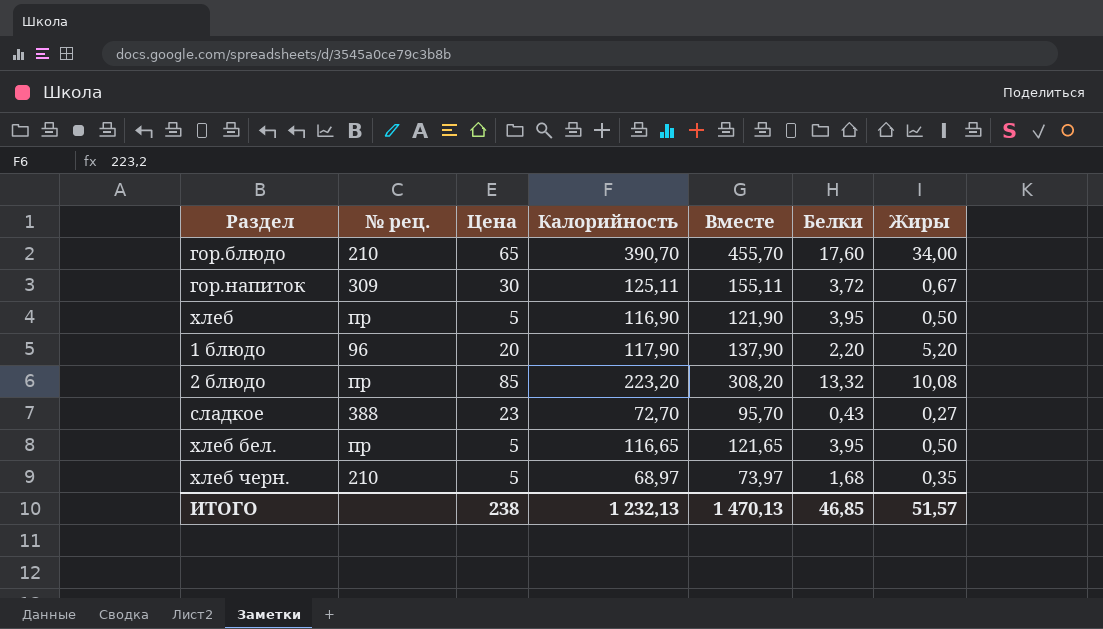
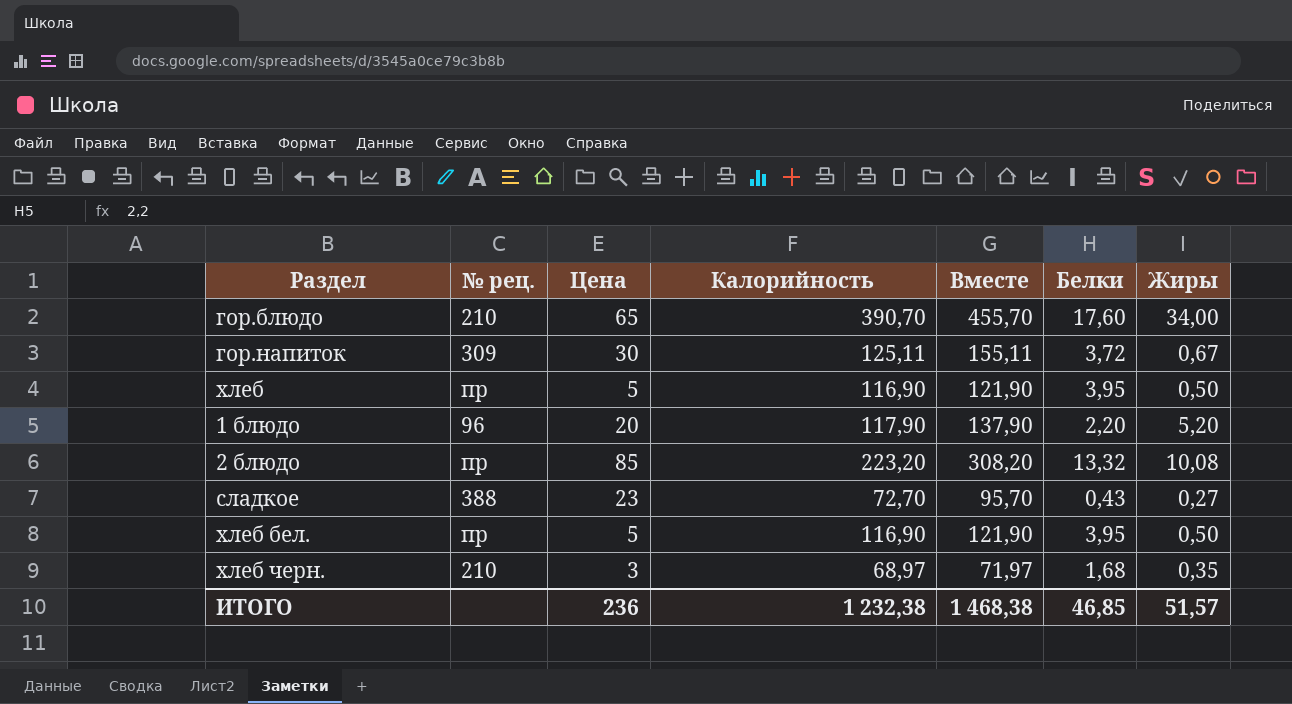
хлеб бел. | Калорийность: 116,65 -> 116,90
хлеб бел. | Вместе: 121,65 -> 121,90
хлеб черн. | Цена: 5 -> 3
хлеб черн. | Вместе: 73,97 -> 71,97
ИТОГО | Цена: 238 -> 236
ИТОГО | Калорийность: 1 232,13 -> 1 232,38
ИТОГО | Вместе: 1 470,13 -> 1 468,38

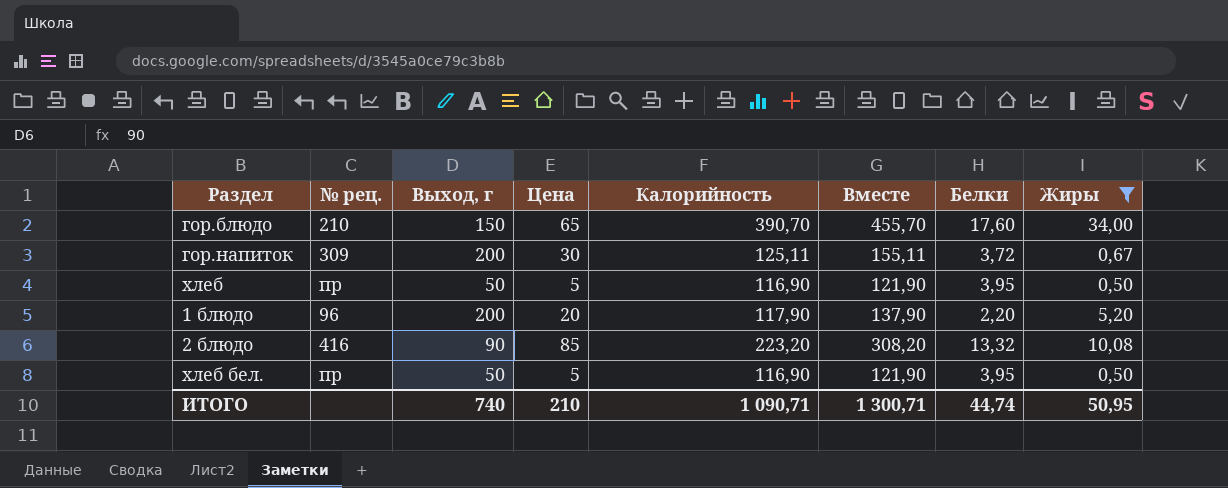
filter: none -> Жиры >= 0,50
column Выход, г | position: none -> 3
2 блюдо | № рец.: пр -> 416
ИТОГО | Цена: 236 -> 210
ИТОГО | Калорийность: 1 232,38 -> 1 090,71
ИТОГО | Вместе: 1 468,38 -> 1 300,71
ИТОГО | Белки: 46,85 -> 44,74
ИТОГО | Жиры: 51,57 -> 50,95

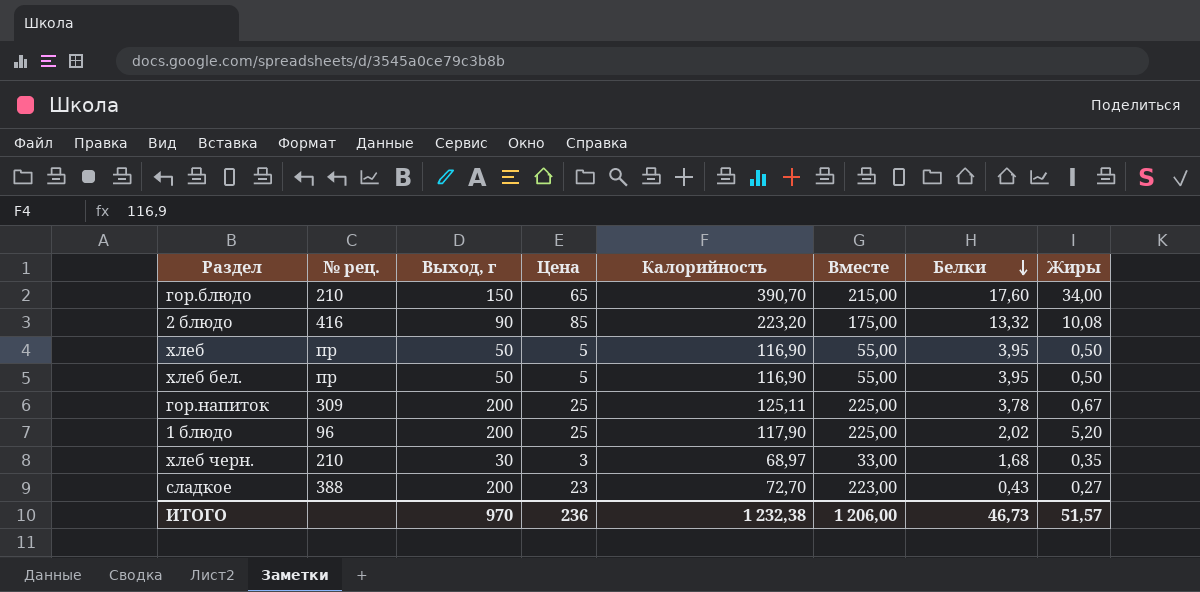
filter: Жиры >= 0,50 -> none
row order: none -> Белки descending
column Вместе | formula: [Цена] + [Калорийность] -> [Выход, г] + [Цена]
гор.напиток | Цена: 30 -> 25
гор.напиток | Белки: 3,72 -> 3,78
1 блюдо | Цена: 20 -> 25
1 блюдо | Белки: 2,20 -> 2,02
ИТОГО | Выход, г: 740 -> 970
ИТОГО | Цена: 210 -> 236
ИТОГО | Калорийность: 1 090,71 -> 1 232,38
ИТОГО | Вместе: 1 300,71 -> 1 206,00
ИТОГО | Белки: 44,74 -> 46,73
ИТОГО | Жиры: 50,95 -> 51,57

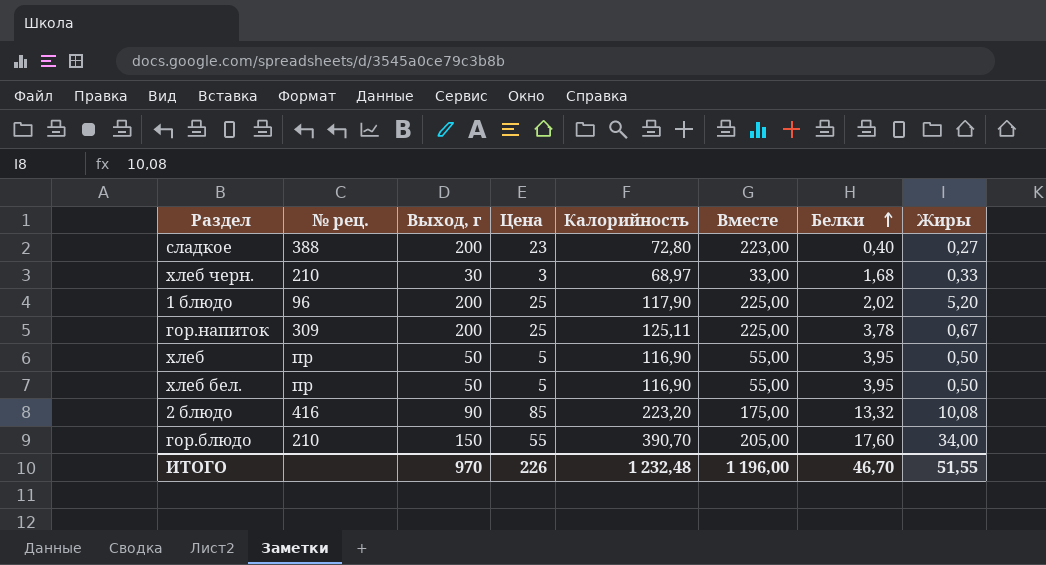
row order: Белки descending -> Белки ascending
сладкое | Калорийность: 72,70 -> 72,80
сладкое | Белки: 0,43 -> 0,40
хлеб черн. | Жиры: 0,35 -> 0,33
гор.блюдо | Цена: 65 -> 55
гор.блюдо | Вместе: 215,00 -> 205,00
ИТОГО | Цена: 236 -> 226
ИТОГО | Калорийность: 1 232,38 -> 1 232,48
ИТОГО | Вместе: 1 206,00 -> 1 196,00
ИТОГО | Белки: 46,73 -> 46,70
ИТОГО | Жиры: 51,57 -> 51,55

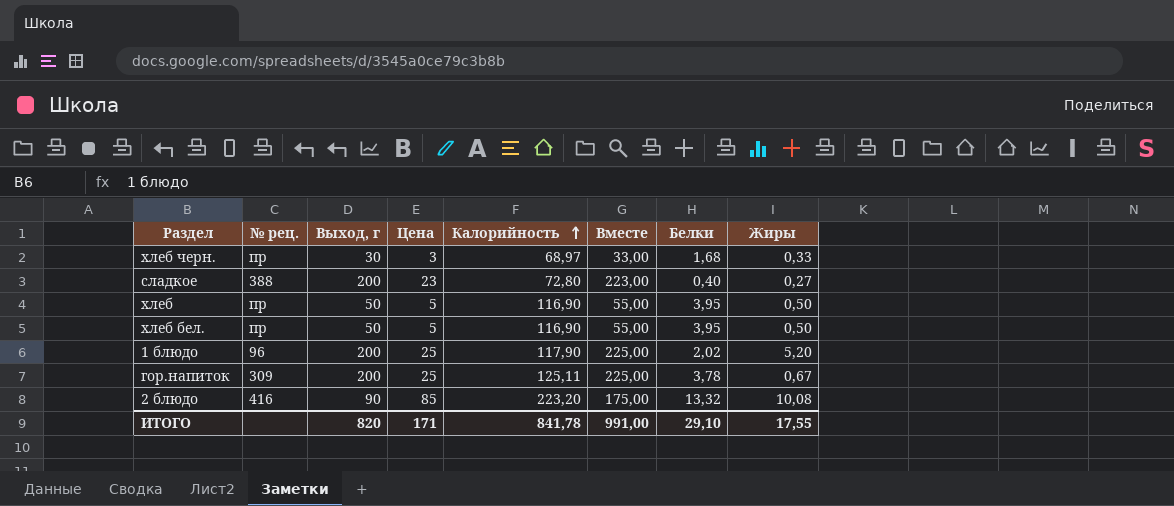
row order: Белки ascending -> Калорийность ascending
row гор.блюдо: 210 | 150 | 55 | 390,70 | 205,00 | 17,60 | 34,00 -> none
хлеб черн. | № рец.: 210 -> пр
ИТОГО | Выход, г: 970 -> 820
ИТОГО | Цена: 226 -> 171
ИТОГО | Калорийность: 1 232,48 -> 841,78
ИТОГО | Вместе: 1 196,00 -> 991,00
ИТОГО | Белки: 46,70 -> 29,10
ИТОГО | Жиры: 51,55 -> 17,55

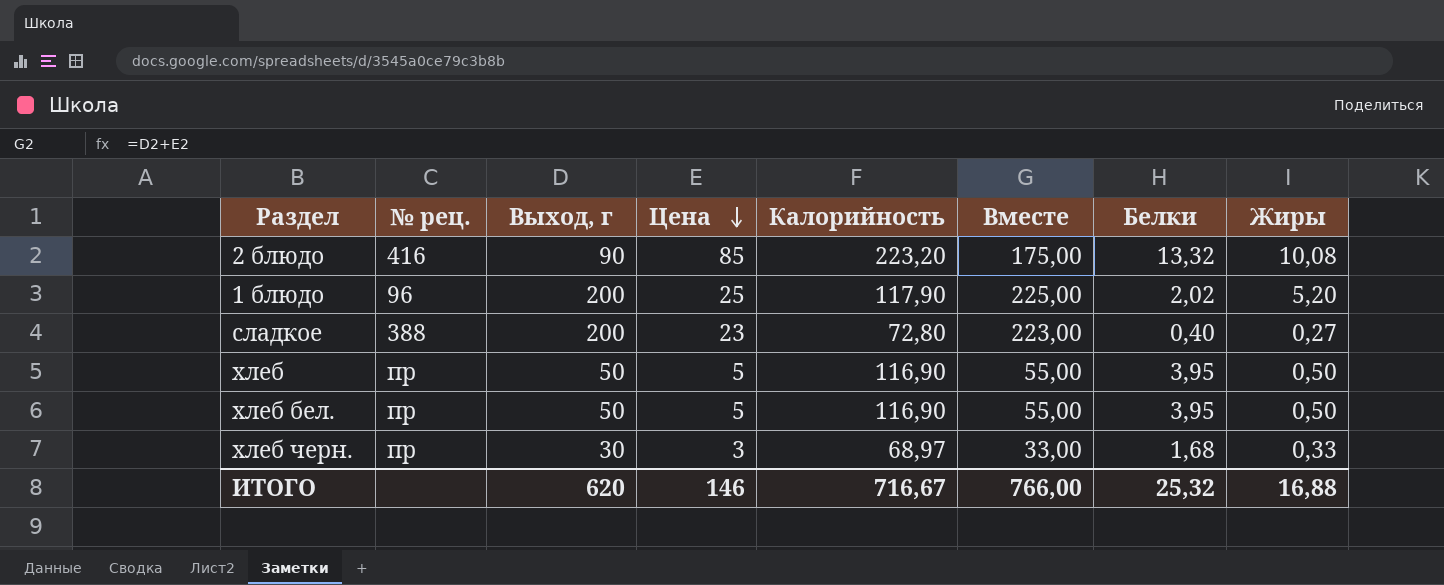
row order: Калорийность ascending -> Цена descending
row гор.напиток: 309 | 200 | 25 | 125,11 | 225,00 | 3,78 | 0,67 -> none
ИТОГО | Выход, г: 820 -> 620
ИТОГО | Цена: 171 -> 146
ИТОГО | Калорийность: 841,78 -> 716,67
ИТОГО | Вместе: 991,00 -> 766,00
ИТОГО | Белки: 29,10 -> 25,32
ИТОГО | Жиры: 17,55 -> 16,88

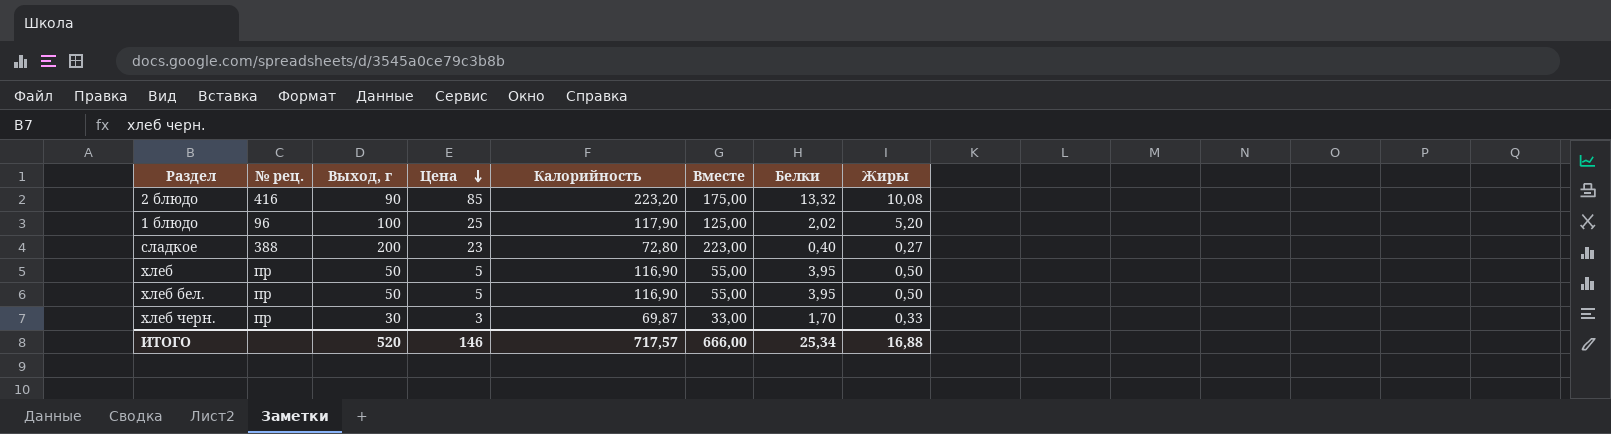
1 блюдо | Выход, г: 200 -> 100
1 блюдо | Вместе: 225,00 -> 125,00
хлеб черн. | Калорийность: 68,97 -> 69,87
хлеб черн. | Белки: 1,68 -> 1,70
ИТОГО | Выход, г: 620 -> 520
ИТОГО | Калорийность: 716,67 -> 717,57
ИТОГО | Вместе: 766,00 -> 666,00
ИТОГО | Белки: 25,32 -> 25,34

